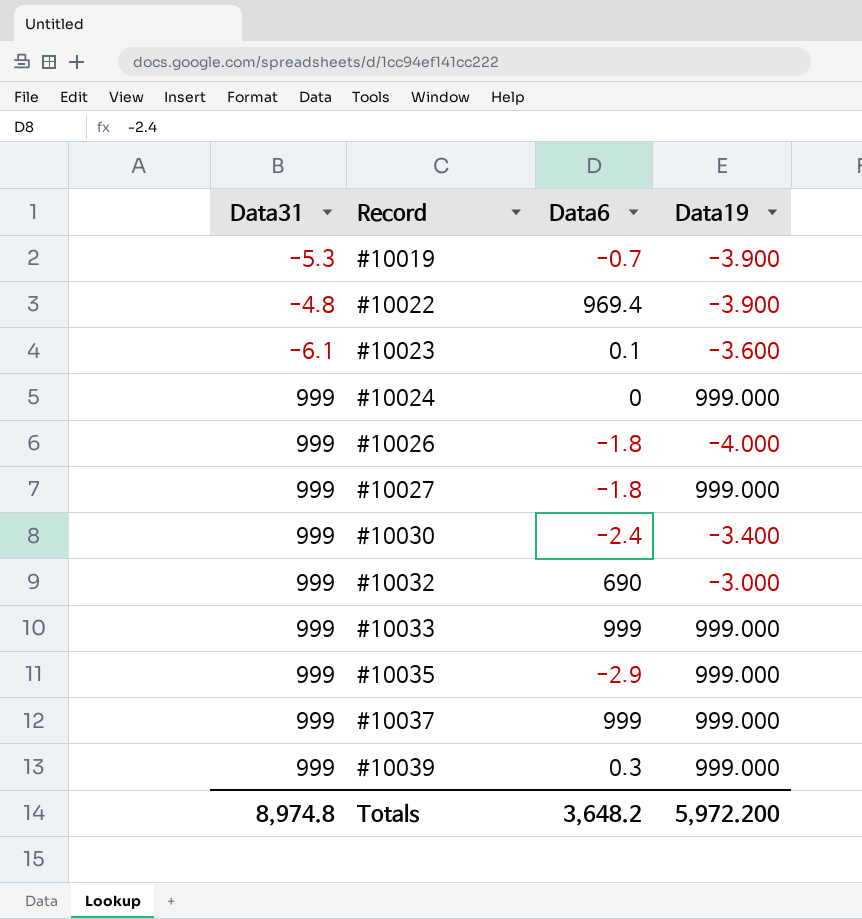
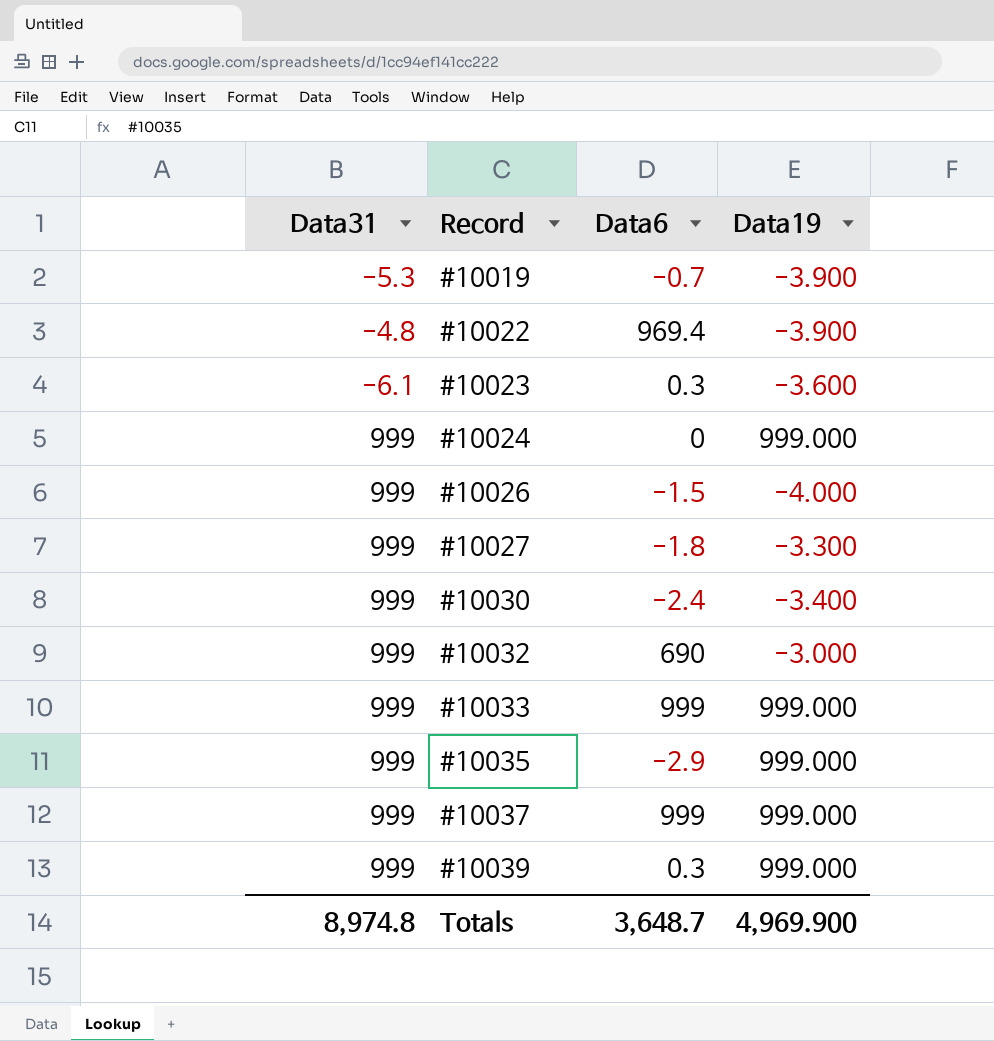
#10023 | Data6: 0.1 -> 0.3
#10026 | Data6: -1.8 -> -1.5
#10027 | Data19: 999.000 -> -3.300
Totals | Data6: 3,648.2 -> 3,648.7
Totals | Data19: 5,972.200 -> 4,969.900

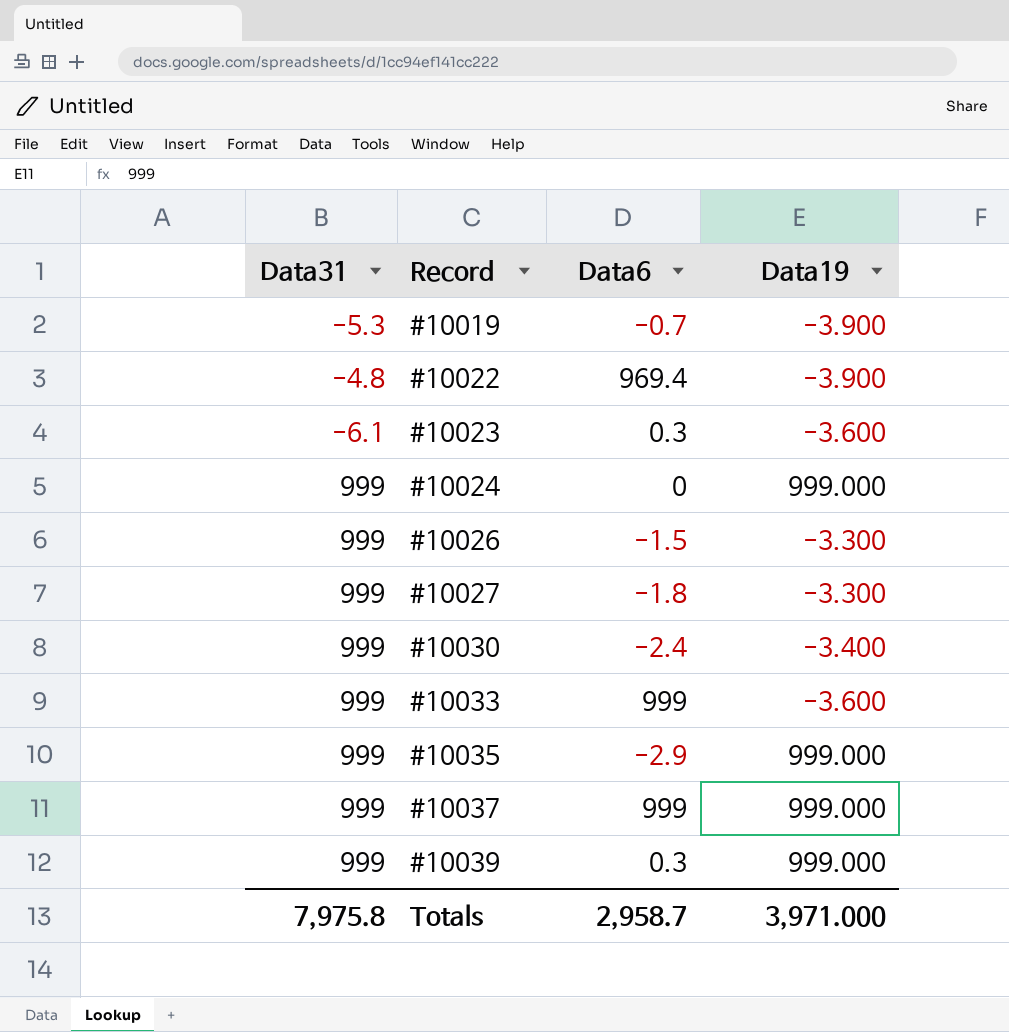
row #10032: 999 | 690 | -3.000 -> none
#10026 | Data19: -4.000 -> -3.300
#10033 | Data19: 999.000 -> -3.600
Totals | Data31: 8,974.8 -> 7,975.8
Totals | Data6: 3,648.7 -> 2,958.7
Totals | Data19: 4,969.900 -> 3,971.000

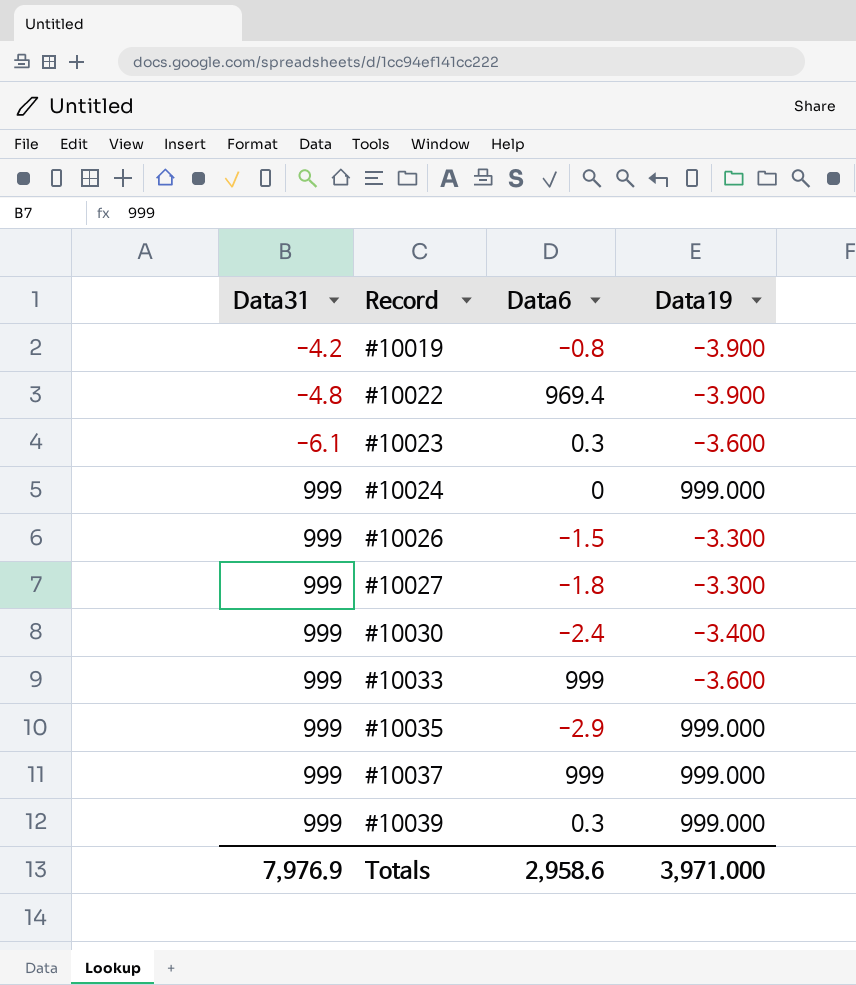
#10019 | Data31: -5.3 -> -4.2
#10019 | Data6: -0.7 -> -0.8
Totals | Data31: 7,975.8 -> 7,976.9
Totals | Data6: 2,958.7 -> 2,958.6

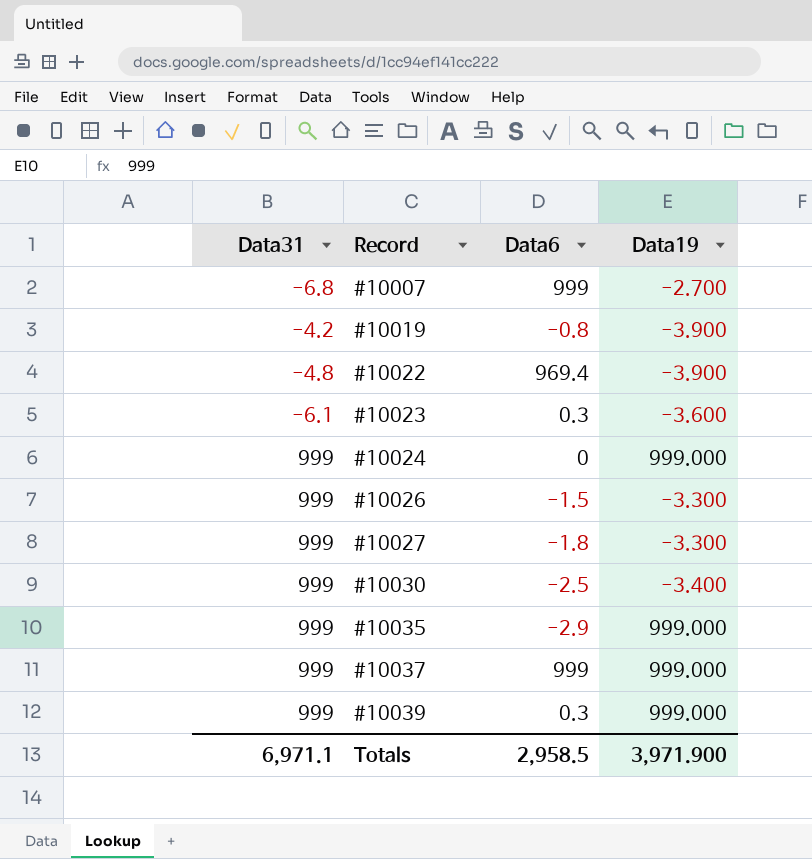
row #10033: 999 | 999 | -3.600 -> none
row #10007: none -> -6.8 | 999 | -2.700
#10030 | Data6: -2.4 -> -2.5
Totals | Data31: 7,976.9 -> 6,971.1
Totals | Data6: 2,958.6 -> 2,958.5
Totals | Data19: 3,971.000 -> 3,971.900

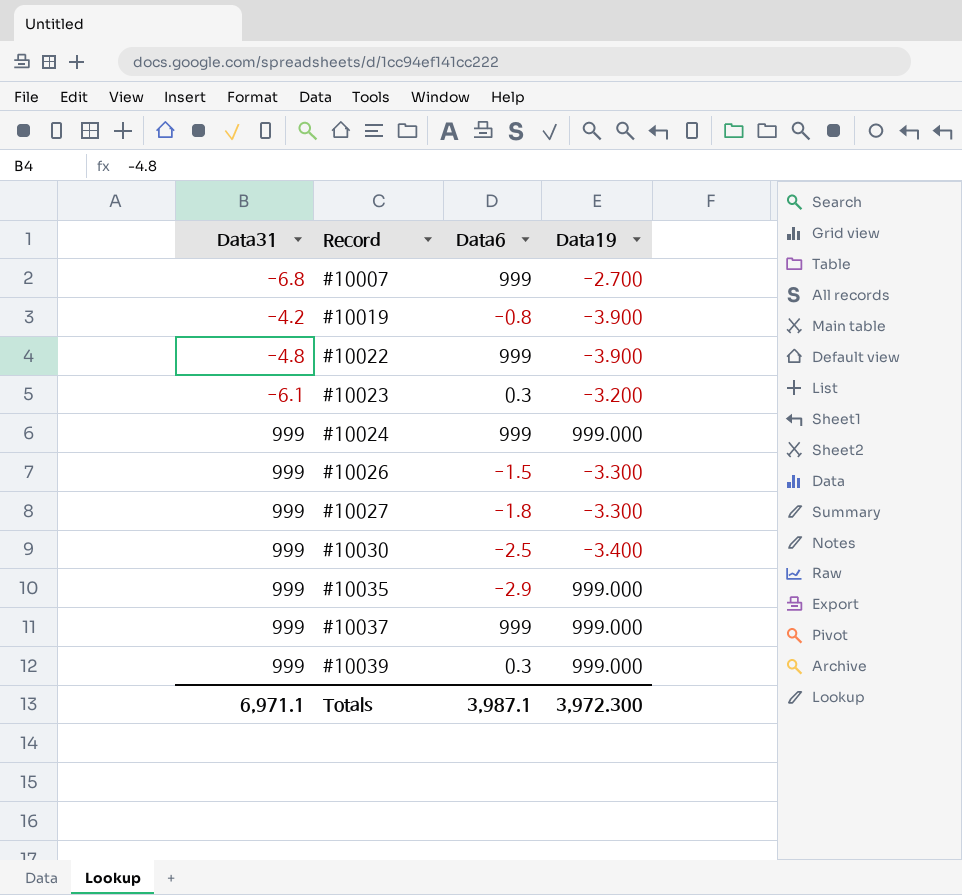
#10022 | Data6: 969.4 -> 999
#10023 | Data19: -3.600 -> -3.200
#10024 | Data6: 0 -> 999
Totals | Data6: 2,958.5 -> 3,987.1
Totals | Data19: 3,971.900 -> 3,972.300

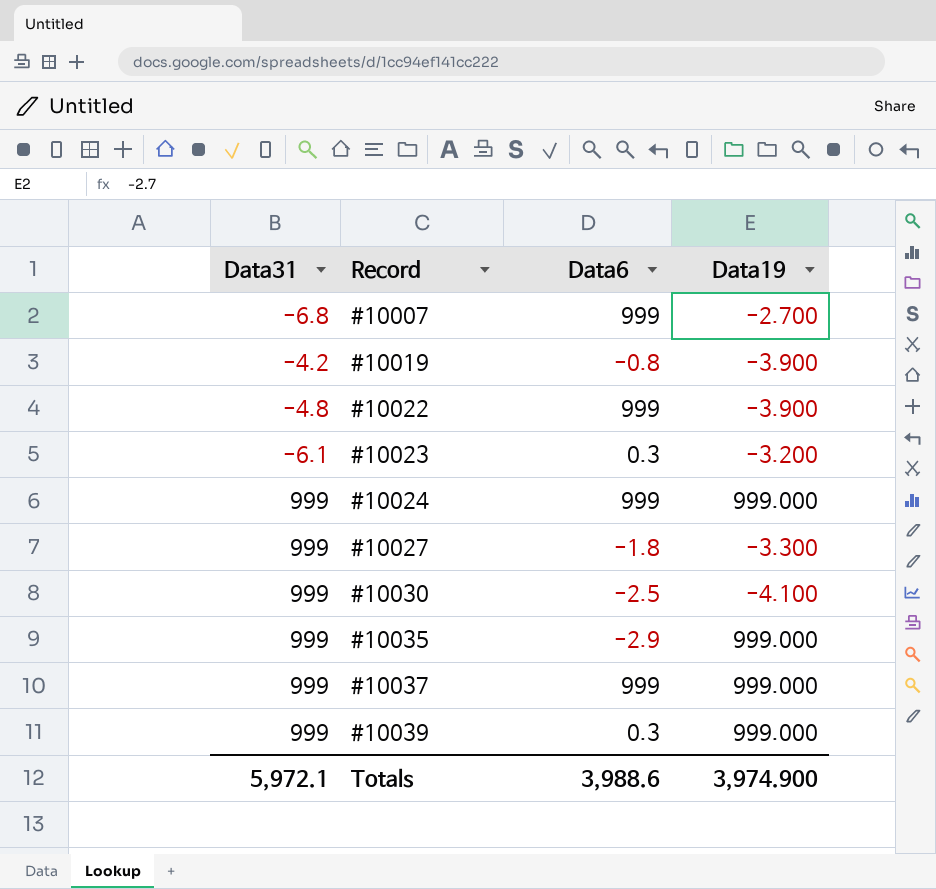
row #10026: 999 | -1.5 | -3.300 -> none
#10030 | Data19: -3.400 -> -4.100
Totals | Data31: 6,971.1 -> 5,972.1
Totals | Data6: 3,987.1 -> 3,988.6
Totals | Data19: 3,972.300 -> 3,974.900

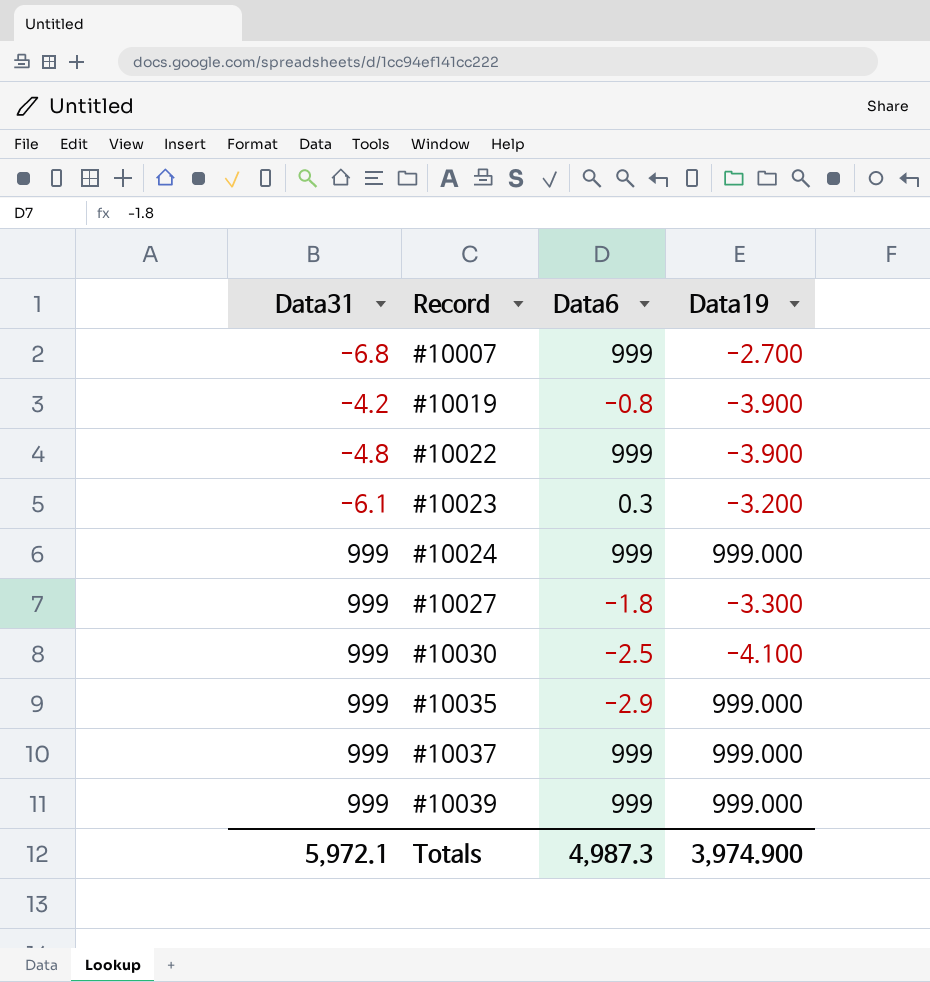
#10039 | Data6: 0.3 -> 999
Totals | Data6: 3,988.6 -> 4,987.3

